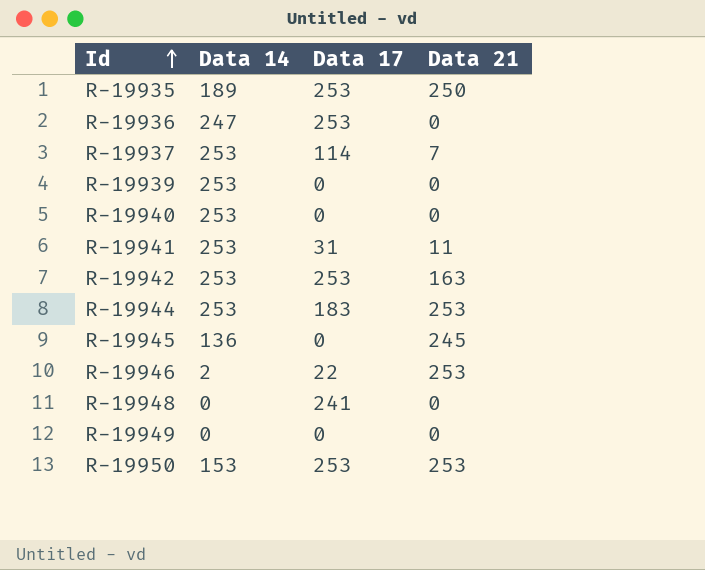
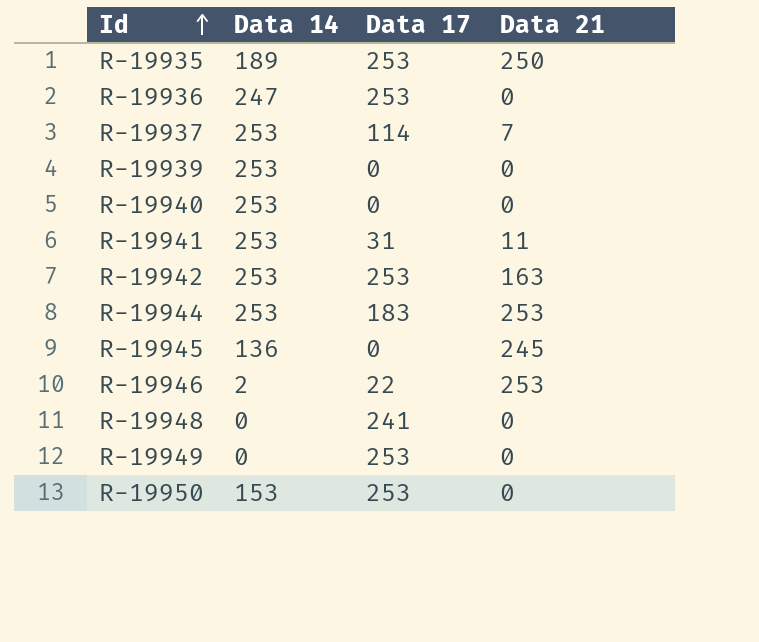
R-19949 | Data 17: 0 -> 253
R-19950 | Data 21: 253 -> 0

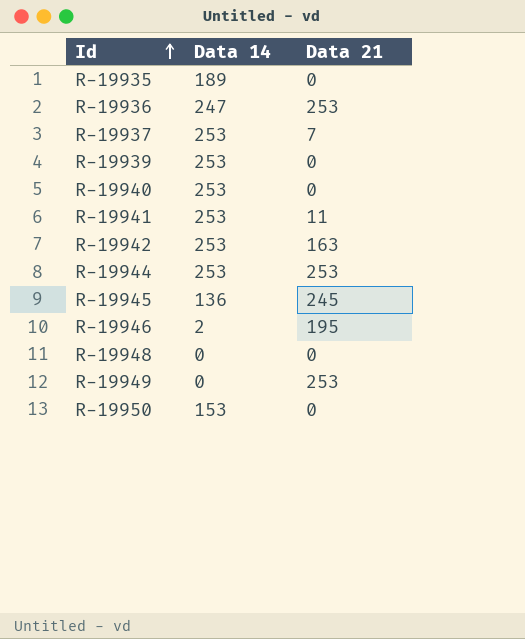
column Data 17 | position: 3 -> none
R-19935 | Data 21: 250 -> 0
R-19936 | Data 21: 0 -> 253
R-19946 | Data 21: 253 -> 195
R-19949 | Data 21: 0 -> 253

